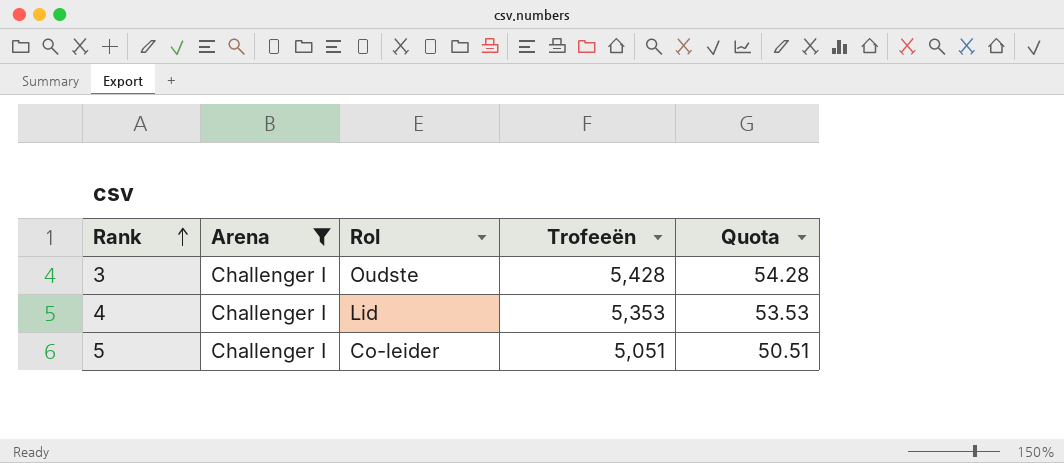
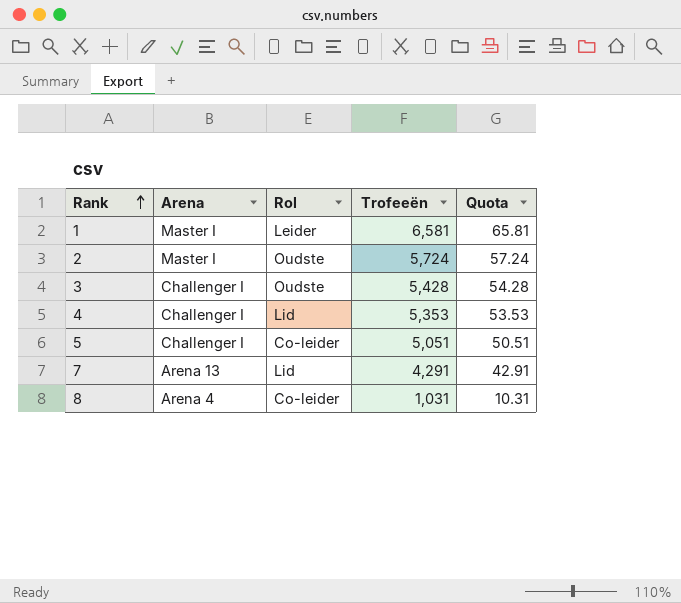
filter: Arena = Challenger I -> none

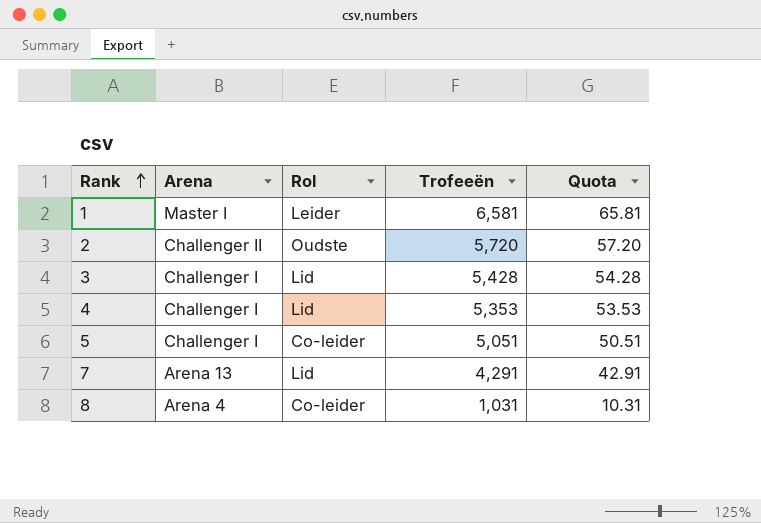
2 | Arena: Master I -> Challenger II
2 | Trofeeën: 5,724 -> 5,720
2 | Quota: 57.24 -> 57.20
3 | Rol: Oudste -> Lid

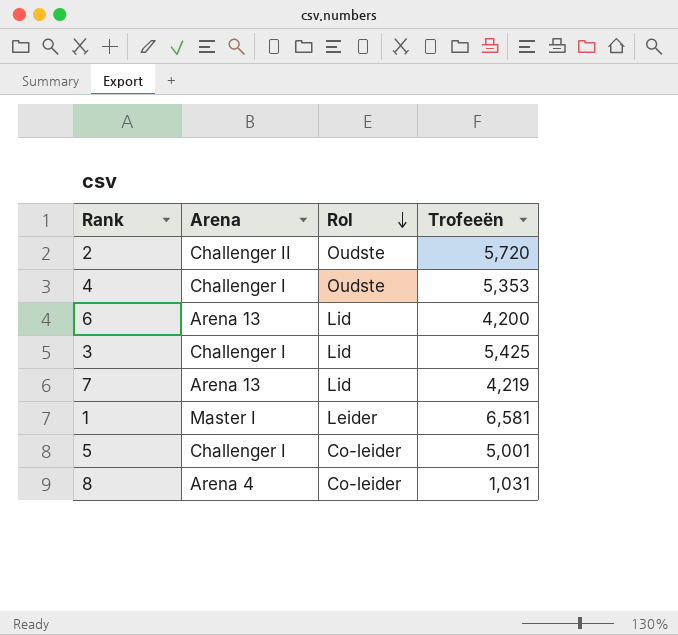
row order: Rank ascending -> Rol descending
column Quota | formula: [Trofeeën] * 0.01 -> none
4 | Rol: Lid -> Oudste
row 6: none -> Arena 13 | Lid | 4,200
3 | Trofeeën: 5,428 -> 5,425
7 | Trofeeën: 4,291 -> 4,219
5 | Trofeeën: 5,051 -> 5,001

